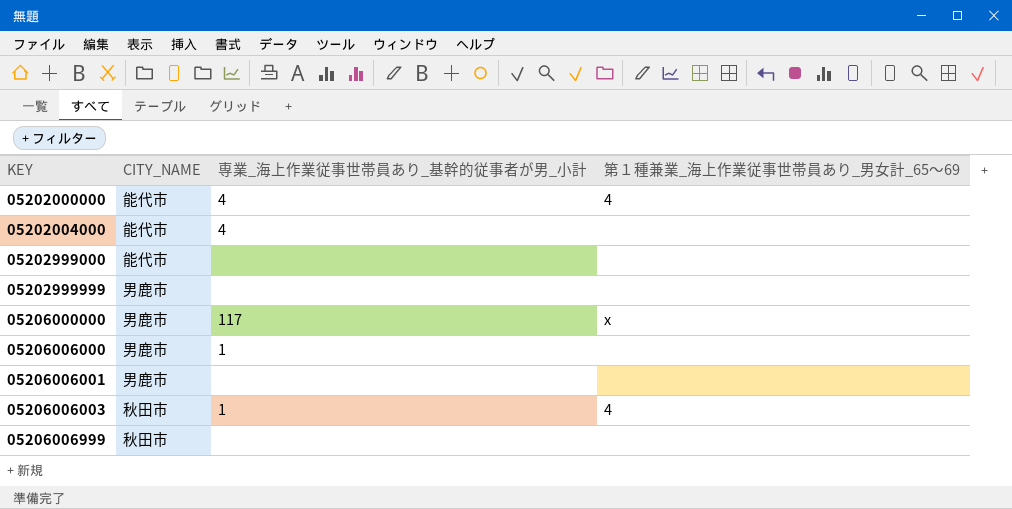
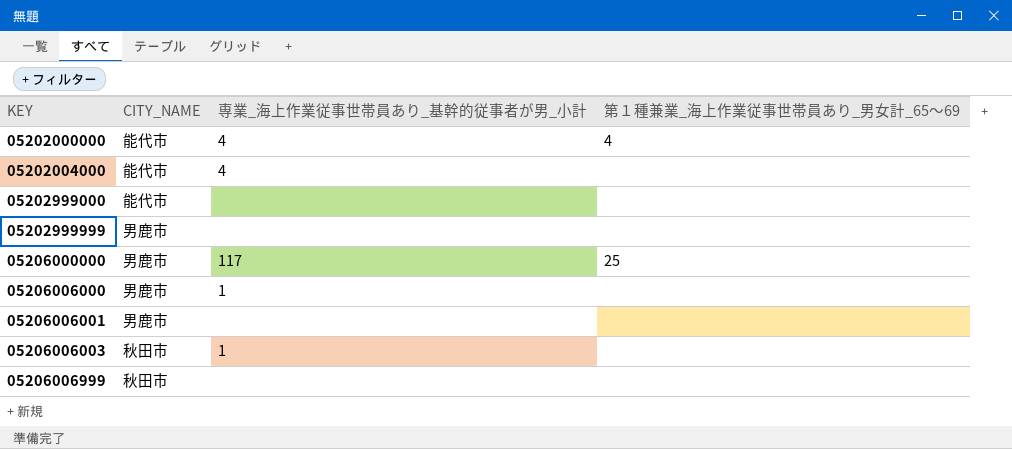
05206000000 | 第１種兼業_海上作業従事世帯員あり_男女計_65～69: x -> 25
05206006003 | 第１種兼業_海上作業従事世帯員あり_男女計_65～69: 4 -> none

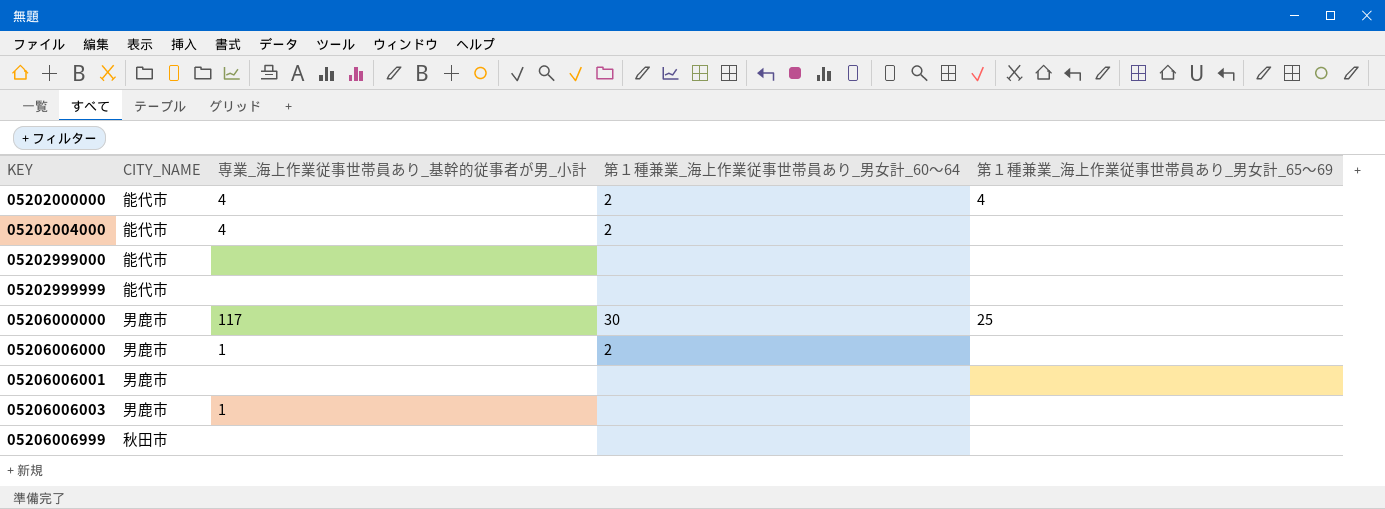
column 第１種兼業_海上作業従事世帯員あり_男女計_60～64 | position: none -> 4
05202999999 | CITY_NAME: 男鹿市 -> 能代市
05206006003 | CITY_NAME: 秋田市 -> 男鹿市

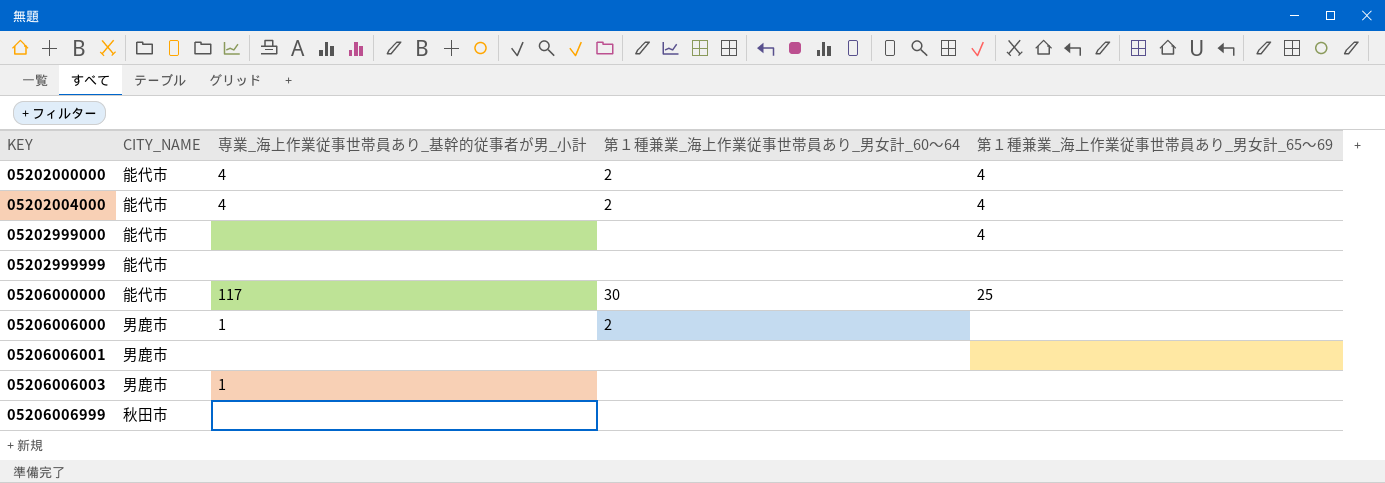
05202004000 | 第１種兼業_海上作業従事世帯員あり_男女計_65～69: none -> 4
05202999000 | 第１種兼業_海上作業従事世帯員あり_男女計_65～69: none -> 4
05206000000 | CITY_NAME: 男鹿市 -> 能代市

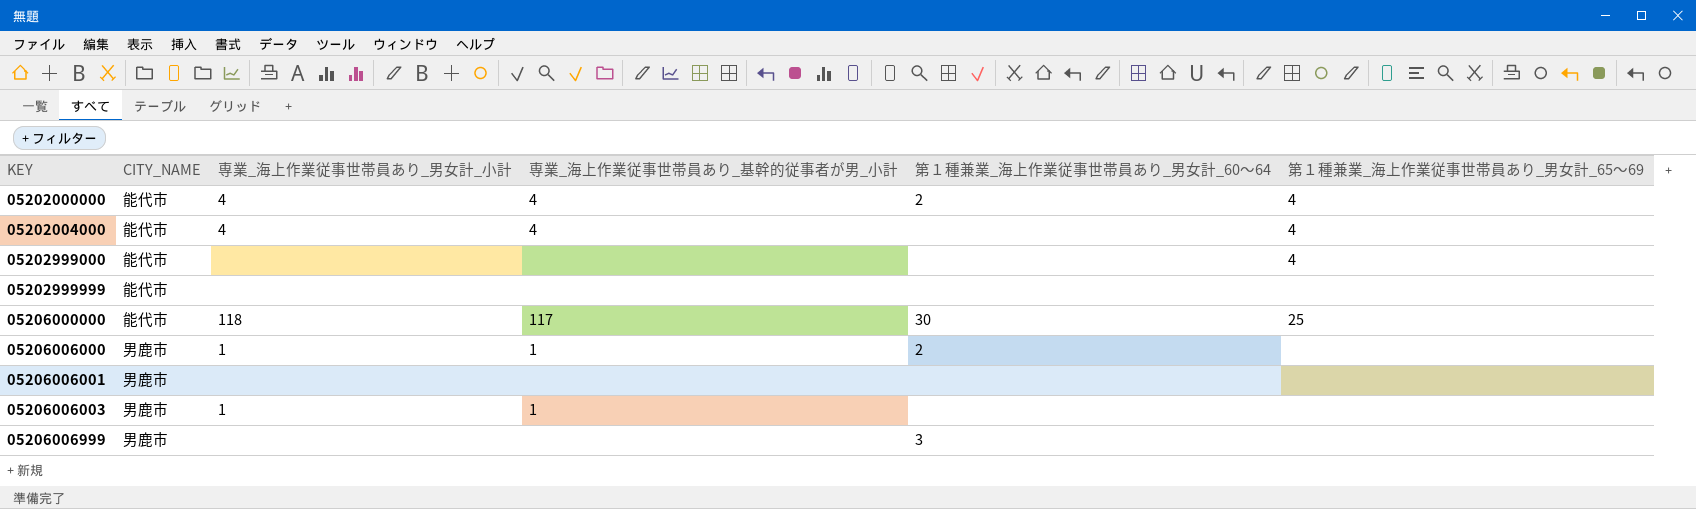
column 専業_海上作業従事世帯員あり_男女計_小計 | position: none -> 3
05202004000 | 第１種兼業_海上作業従事世帯員あり_男女計_60～64: 2 -> none
05206006999 | CITY_NAME: 秋田市 -> 男鹿市
05206006999 | 第１種兼業_海上作業従事世帯員あり_男女計_60～64: none -> 3

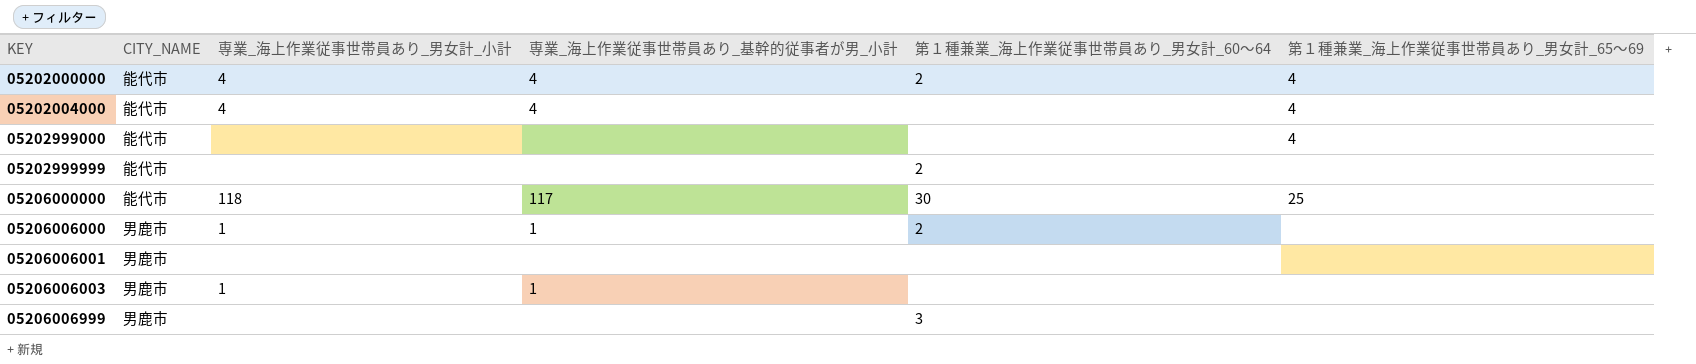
05202999999 | 第１種兼業_海上作業従事世帯員あり_男女計_60～64: none -> 2

